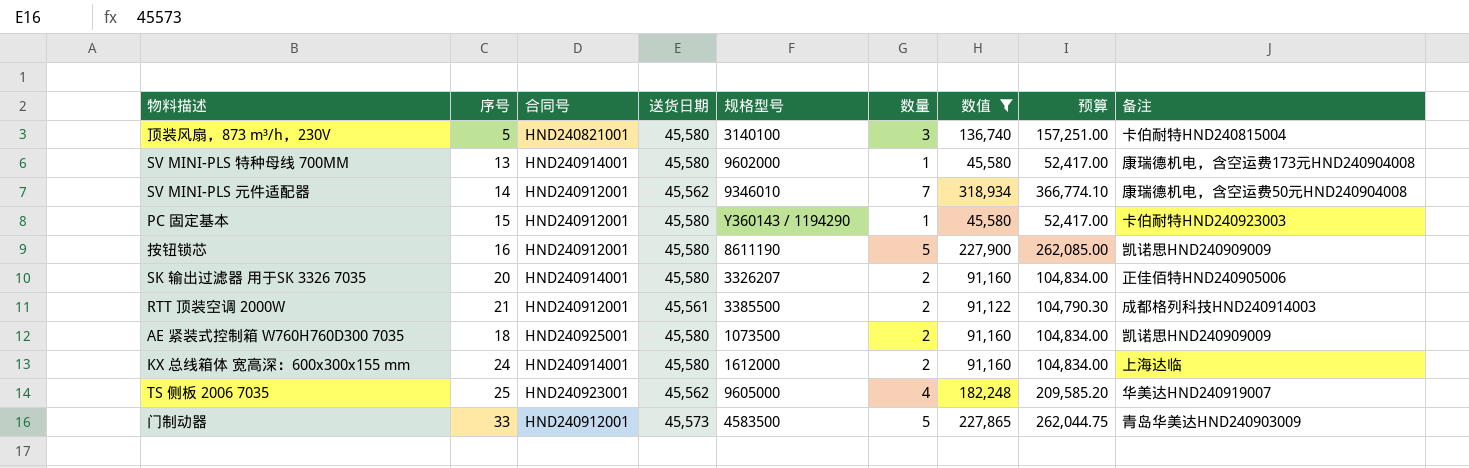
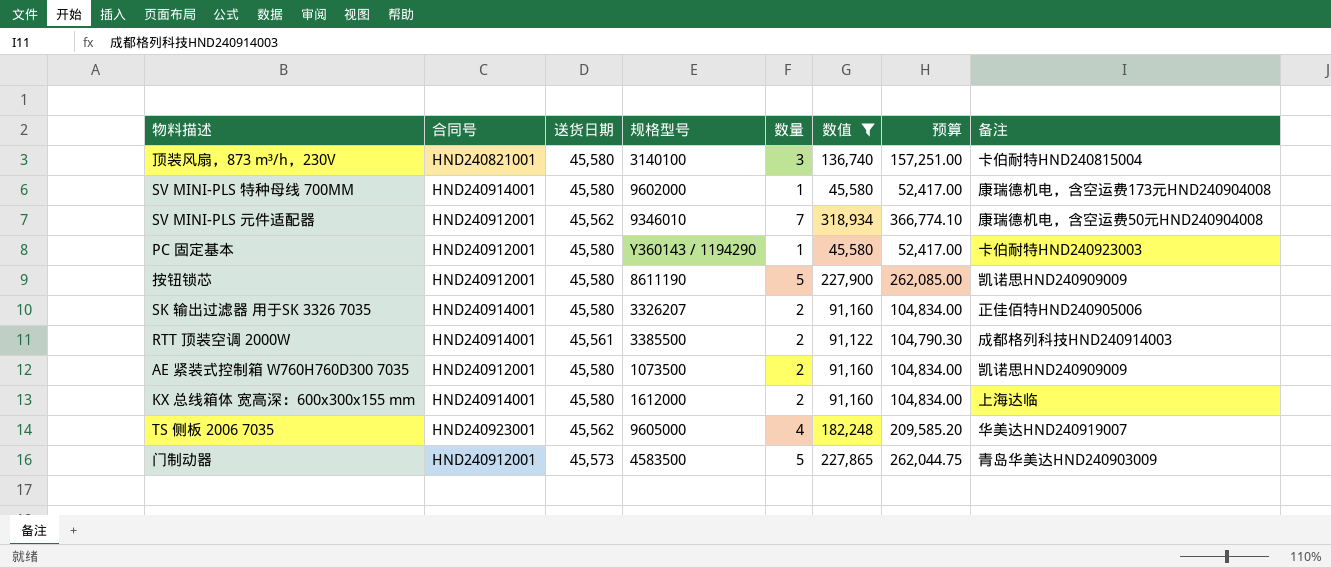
column 序号 | position: 2 -> none
RTT 顶装空调 2000W | 合同号: HND240912001 -> HND240914001
AE 紧装式控制箱 W760H760D300 7035 | 合同号: HND240925001 -> HND240912001

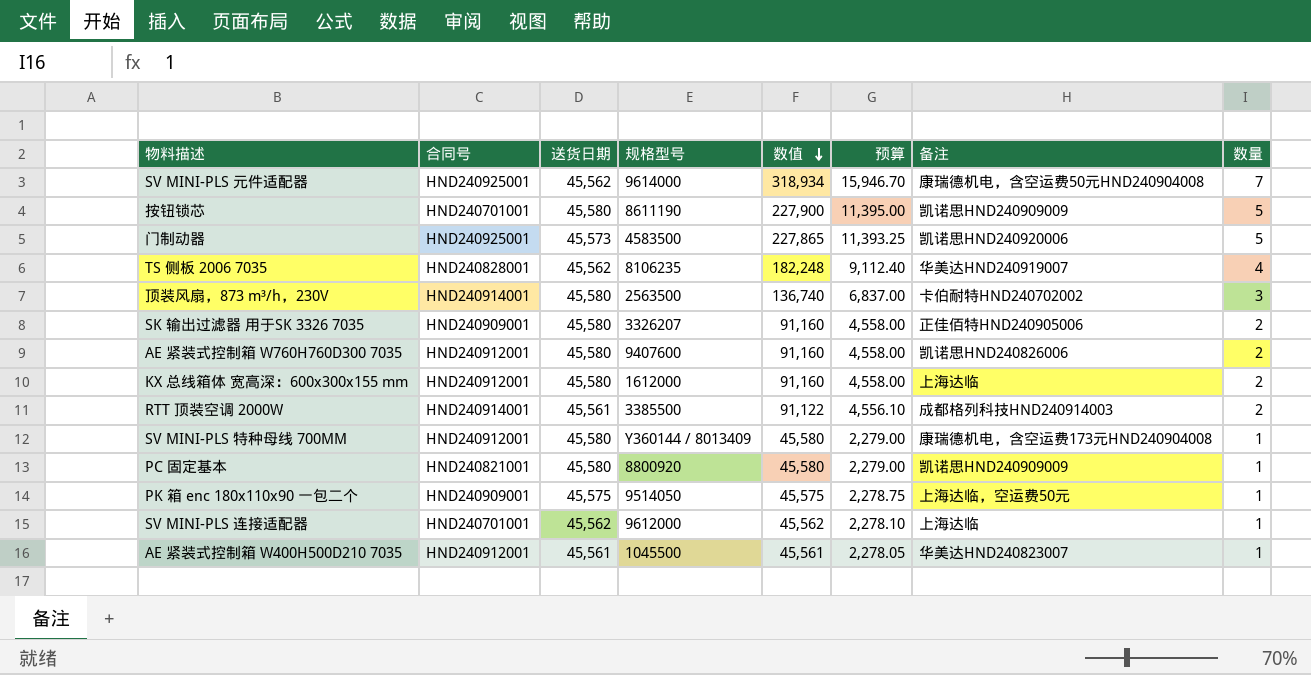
filter: 数值 >= 45,580 -> none
row order: none -> 数值 descending
column 预算 | formula: [数值] * 1.15 -> [数值] * 0.05
column 数量 | position: 5 -> 8
SV MINI-PLS 元件适配器 | 合同号: HND240912001 -> HND240925001
SV MINI-PLS 元件适配器 | 规格型号: 9346010 -> 9614000
按钮锁芯 | 合同号: HND240912001 -> HND240701001
门制动器 | 合同号: HND240912001 -> HND240925001
门制动器 | 备注: 青岛华美达HND240903009 -> 凯诺思HND240920006
TS 侧板 2006 7035 | 合同号: HND240923001 -> HND240828001
TS 侧板 2006 7035 | 规格型号: 9605000 -> 8106235
顶装风扇，873 m³/h，230V | 合同号: HND240821001 -> HND240914001
顶装风扇，873 m³/h，230V | 规格型号: 3140100 -> 2563500
顶装风扇，873 m³/h，230V | 备注: 卡伯耐特HND240815004 -> 卡伯耐特HND240702002
SK 输出过滤器 用于SK 3326 7035 | 合同号: HND240914001 -> HND240909001
AE 紧装式控制箱 W760H760D300 7035 | 规格型号: 1073500 -> 9407600
AE 紧装式控制箱 W760H760D300 7035 | 备注: 凯诺思HND240909009 -> 凯诺思HND240826006
KX 总线箱体 宽高深：600x300x155 mm | 合同号: HND240914001 -> HND240912001
SV MINI-PLS 特种母线 700MM | 合同号: HND240914001 -> HND240912001
SV MINI-PLS 特种母线 700MM | 规格型号: 9602000 -> Y360144 / 8013409
PC 固定基本 | 合同号: HND240912001 -> HND240821001
PC 固定基本 | 规格型号: Y360143 / 1194290 -> 8800920
PC 固定基本 | 备注: 卡伯耐特HND240923003 -> 凯诺思HND240909009

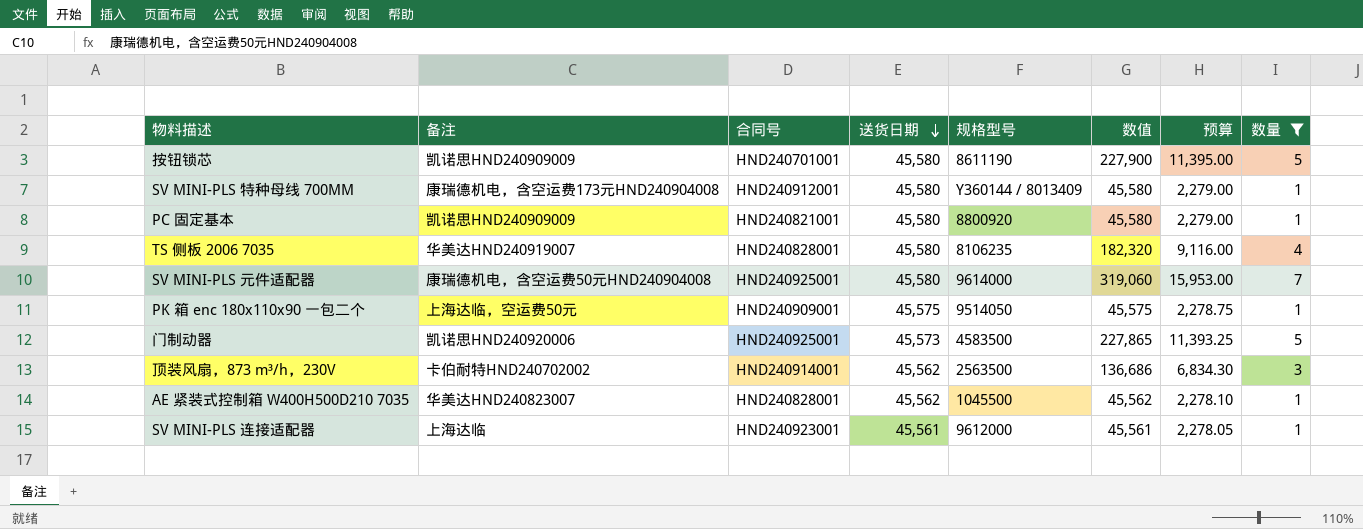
filter: none -> 数量 != 2
row order: 数值 descending -> 送货日期 descending
column 备注 | position: 7 -> 2
TS 侧板 2006 7035 | 送货日期: 45,562 -> 45,580
TS 侧板 2006 7035 | 数值: 182,248 -> 182,320
TS 侧板 2006 7035 | 预算: 9,112.40 -> 9,116.00
SV MINI-PLS 元件适配器 | 送货日期: 45,562 -> 45,580
SV MINI-PLS 元件适配器 | 数值: 318,934 -> 319,060
SV MINI-PLS 元件适配器 | 预算: 15,946.70 -> 15,953.00
顶装风扇，873 m³/h，230V | 送货日期: 45,580 -> 45,562
顶装风扇，873 m³/h，230V | 数值: 136,740 -> 136,686
顶装风扇，873 m³/h，230V | 预算: 6,837.00 -> 6,834.30
AE 紧装式控制箱 W400H500D210 7035 | 合同号: HND240912001 -> HND240828001
AE 紧装式控制箱 W400H500D210 7035 | 送货日期: 45,561 -> 45,562
AE 紧装式控制箱 W400H500D210 7035 | 数值: 45,561 -> 45,562
AE 紧装式控制箱 W400H500D210 7035 | 预算: 2,278.05 -> 2,278.10
SV MINI-PLS 连接适配器 | 合同号: HND240701001 -> HND240923001
SV MINI-PLS 连接适配器 | 送货日期: 45,562 -> 45,561
SV MINI-PLS 连接适配器 | 数值: 45,562 -> 45,561
SV MINI-PLS 连接适配器 | 预算: 2,278.10 -> 2,278.05

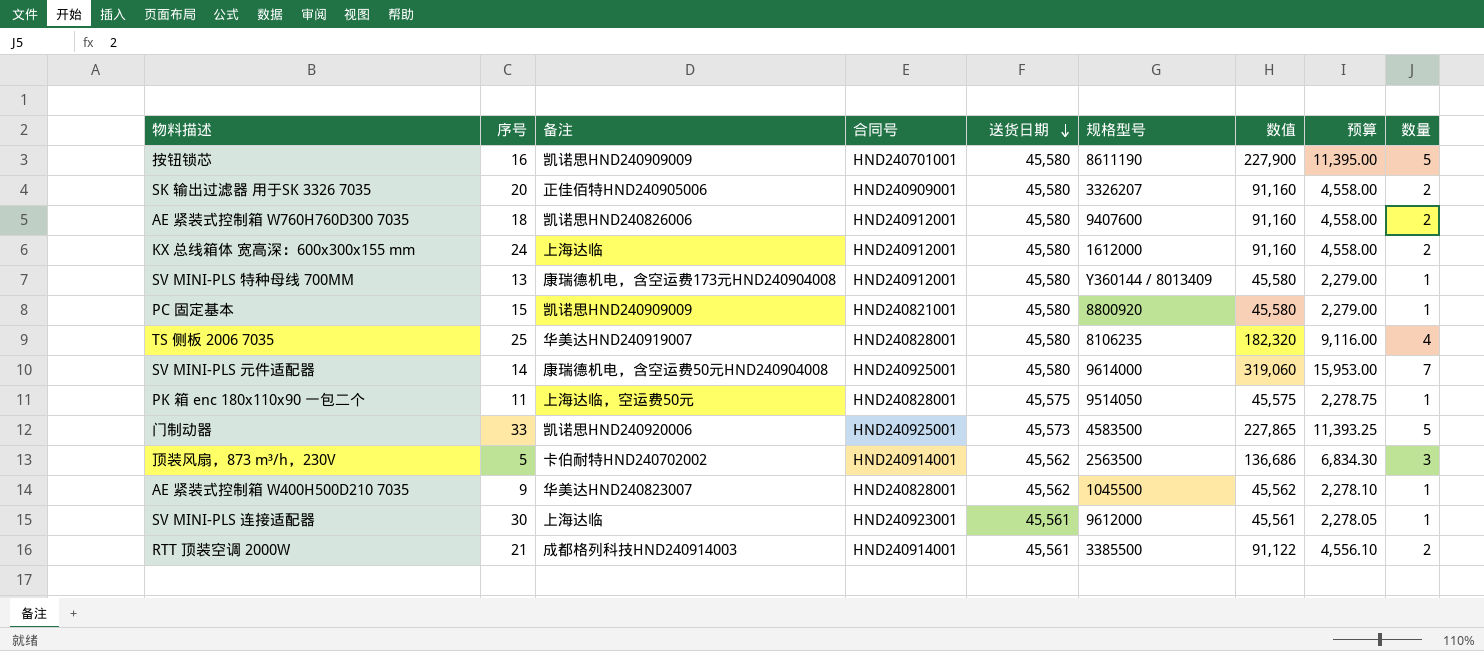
filter: 数量 != 2 -> none
column 序号 | position: none -> 2
PK 箱 enc 180x110x90 一包二个 | 合同号: HND240909001 -> HND240828001

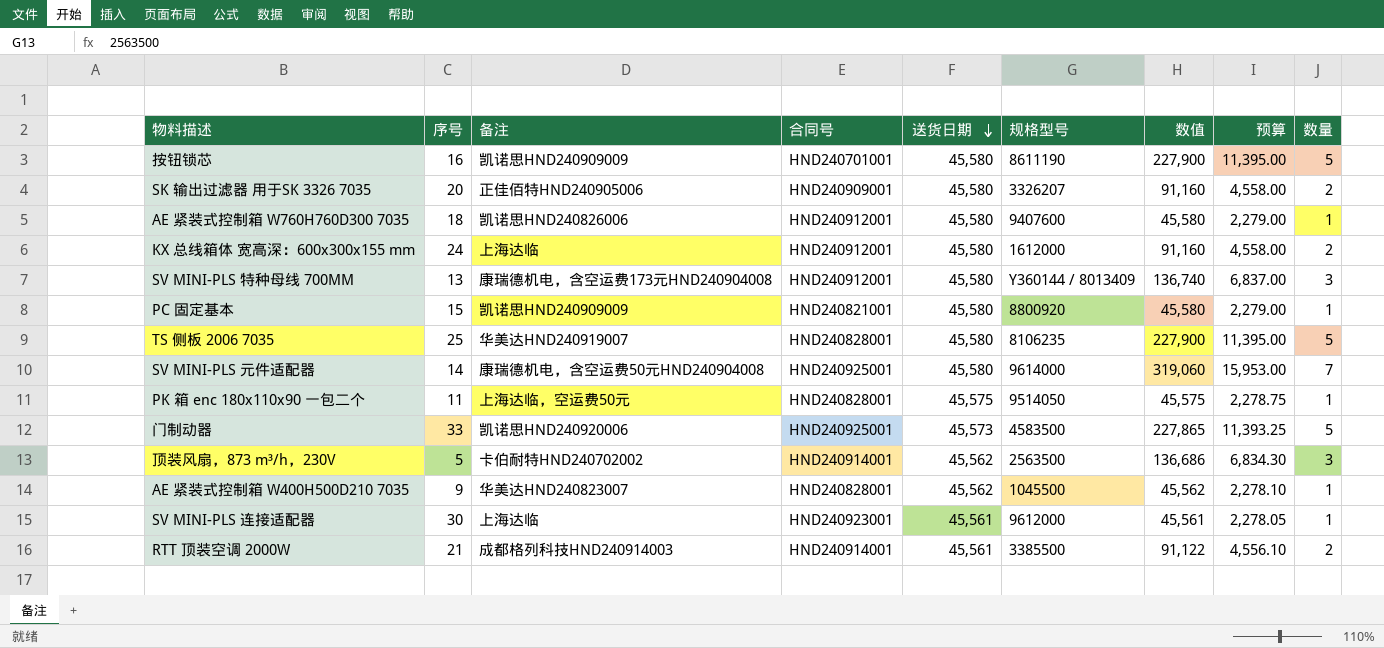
AE 紧装式控制箱 W760H760D300 7035 | 数值: 91,160 -> 45,580
AE 紧装式控制箱 W760H760D300 7035 | 预算: 4,558.00 -> 2,279.00
AE 紧装式控制箱 W760H760D300 7035 | 数量: 2 -> 1
SV MINI-PLS 特种母线 700MM | 数值: 45,580 -> 136,740
SV MINI-PLS 特种母线 700MM | 预算: 2,279.00 -> 6,837.00
SV MINI-PLS 特种母线 700MM | 数量: 1 -> 3
TS 侧板 2006 7035 | 数值: 182,320 -> 227,900
TS 侧板 2006 7035 | 预算: 9,116.00 -> 11,395.00
TS 侧板 2006 7035 | 数量: 4 -> 5

